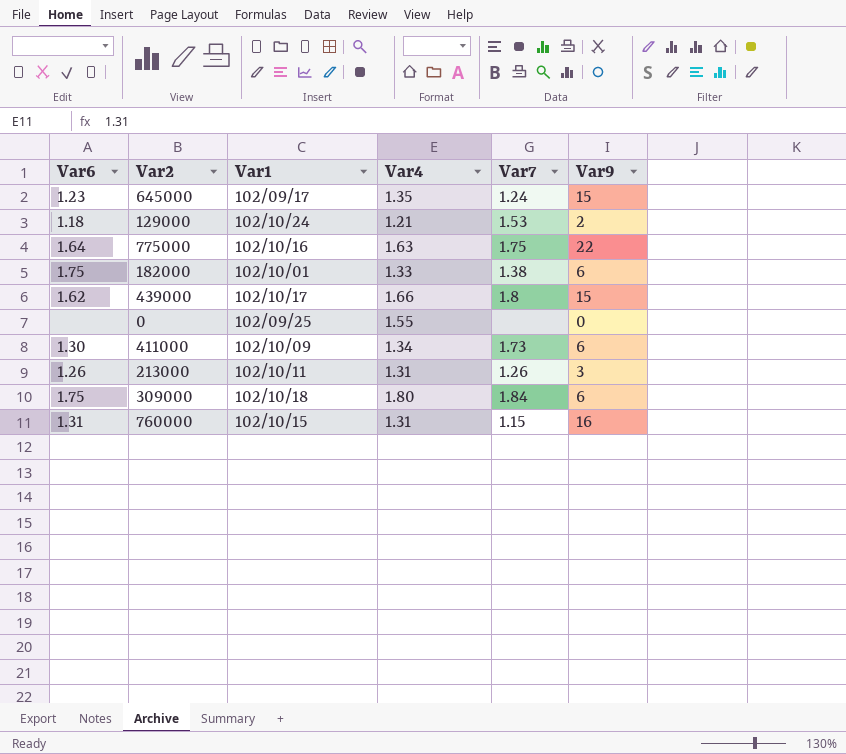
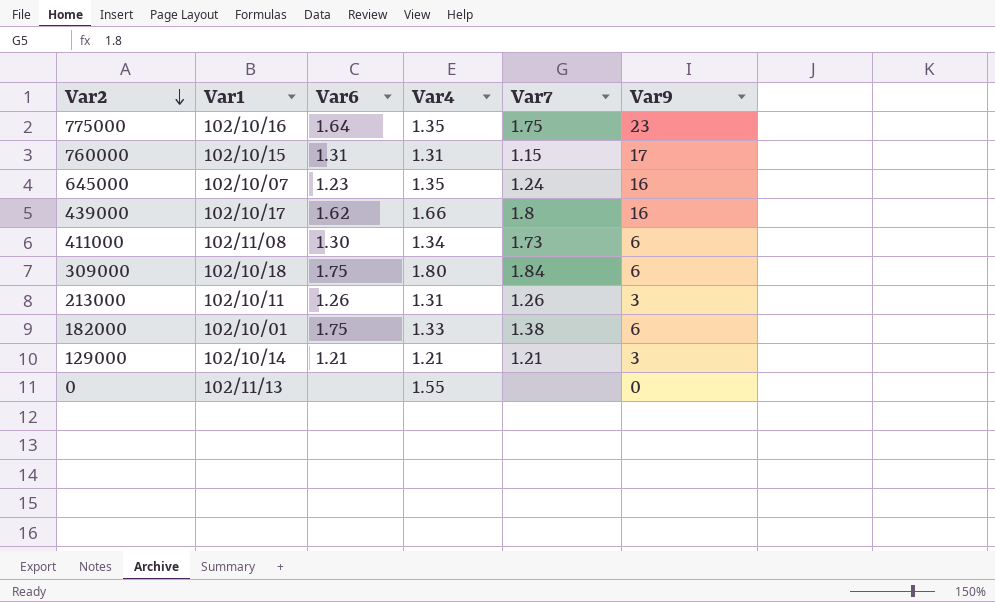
row order: none -> Var2 descending
column Var6 | position: 1 -> 3
775000 | Var4: 1.63 -> 1.35
775000 | Var9: 22 -> 23
760000 | Var9: 16 -> 17
645000 | Var1: 102/09/17 -> 102/10/07
645000 | Var9: 15 -> 16
439000 | Var9: 15 -> 16
411000 | Var1: 102/10/09 -> 102/11/08
129000 | Var1: 102/10/24 -> 102/10/14
129000 | Var6: 1.18 -> 1.21
129000 | Var7: 1.53 -> 1.21
129000 | Var9: 2 -> 3
0 | Var1: 102/09/25 -> 102/11/13

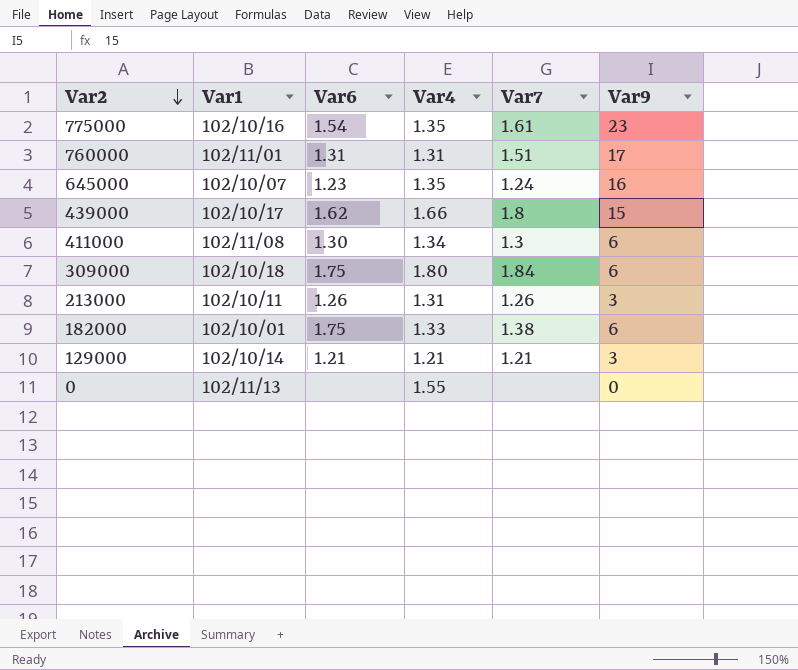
775000 | Var6: 1.64 -> 1.54
775000 | Var7: 1.75 -> 1.61
760000 | Var1: 102/10/15 -> 102/11/01
760000 | Var7: 1.15 -> 1.51
439000 | Var9: 16 -> 15
411000 | Var7: 1.73 -> 1.3

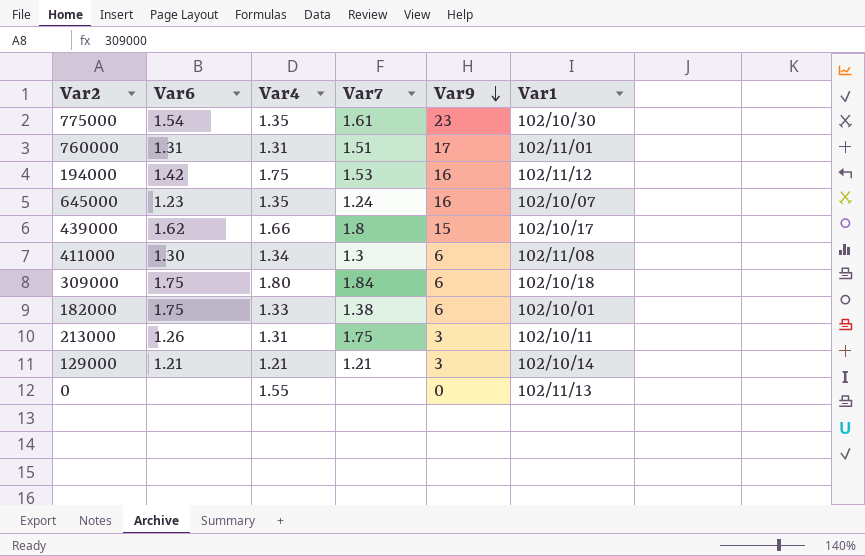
row order: Var2 descending -> Var9 descending
column Var1 | position: 2 -> 6
775000 | Var1: 102/10/16 -> 102/10/30
row 194000: none -> 1.42 | 1.75 | 1.53 | 16 | 102/11/12
213000 | Var7: 1.26 -> 1.75

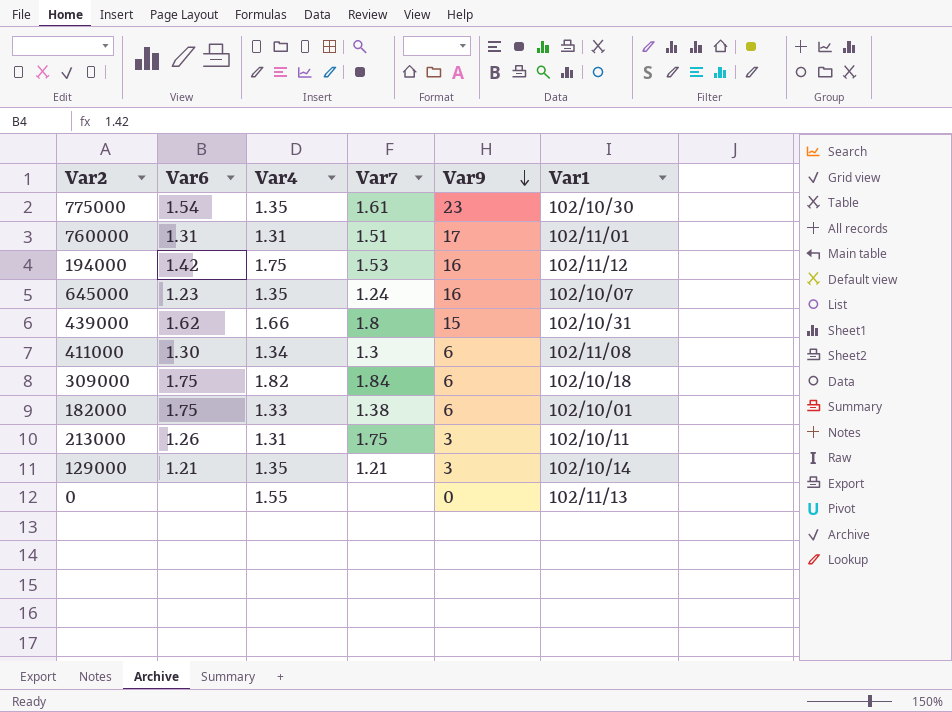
439000 | Var1: 102/10/17 -> 102/10/31
309000 | Var4: 1.80 -> 1.82
129000 | Var4: 1.21 -> 1.35

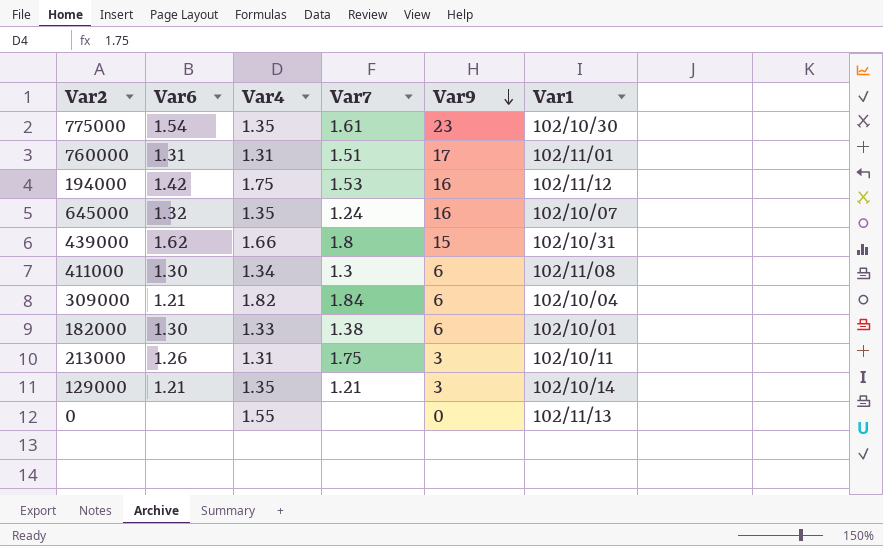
645000 | Var6: 1.23 -> 1.32
309000 | Var6: 1.75 -> 1.21
309000 | Var1: 102/10/18 -> 102/10/04
182000 | Var6: 1.75 -> 1.30

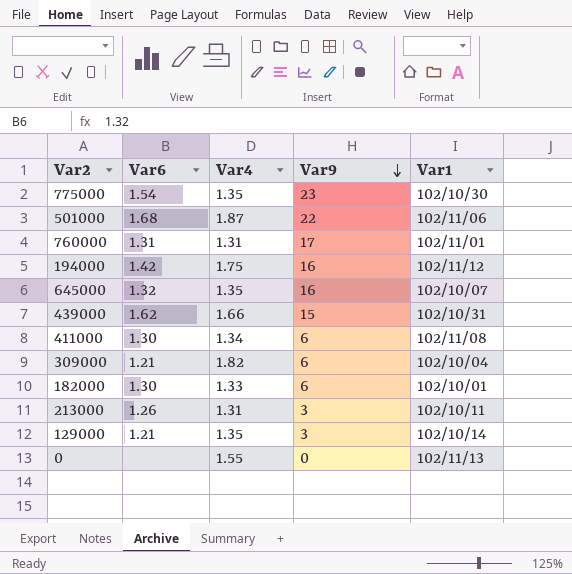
column Var7 | position: 4 -> none
row 501000: none -> 1.68 | 1.87 | 22 | 102/11/06

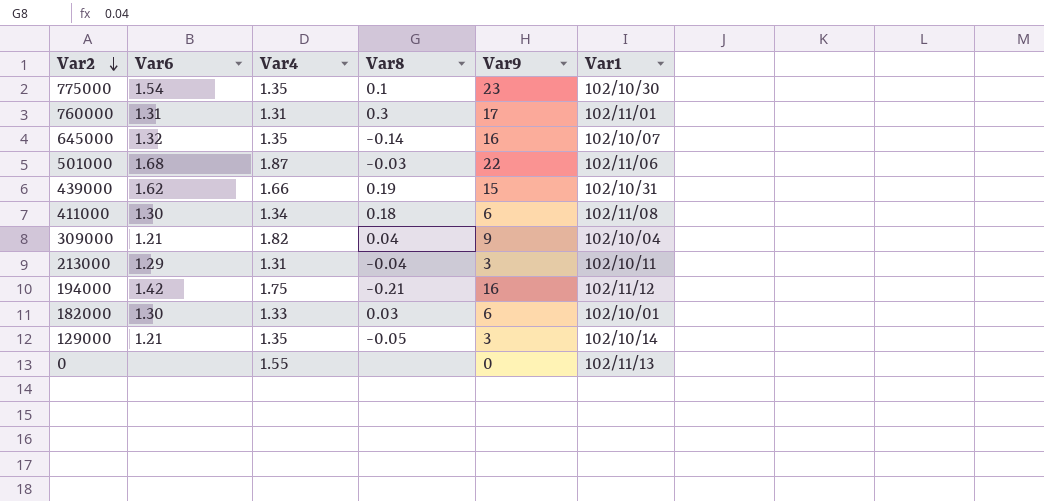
row order: Var9 descending -> Var2 descending
column Var8 | position: none -> 4
309000 | Var9: 6 -> 9
213000 | Var6: 1.26 -> 1.29

